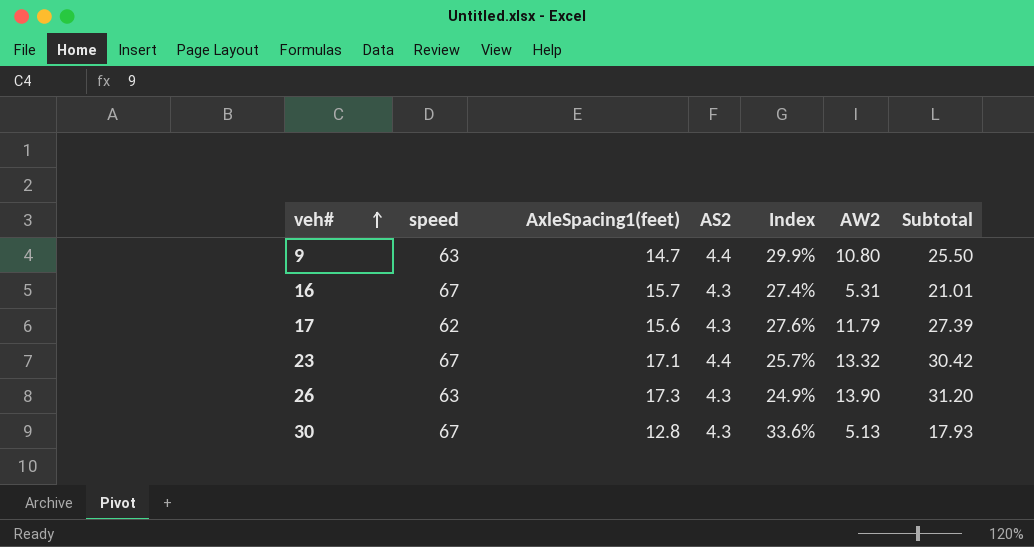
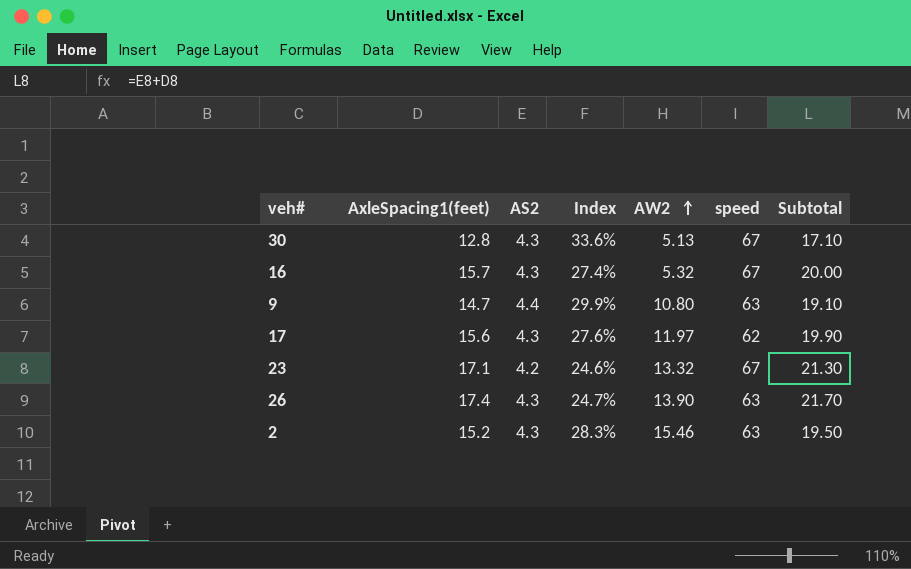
row order: veh# ascending -> AW2 ascending
column speed | position: 2 -> 6
column Subtotal | formula: [AxleSpacing1(feet)] + [AW2] -> [AxleSpacing1(feet)] + [AS2]
16 | AW2: 5.31 -> 5.32
17 | AW2: 11.79 -> 11.97
23 | AS2: 4.4 -> 4.2
23 | Index: 25.7% -> 24.6%
26 | AxleSpacing1(feet): 17.3 -> 17.4
26 | Index: 24.9% -> 24.7%
row 2: none -> 15.2 | 4.3 | 28.3% | 15.46 | 63 | 19.50

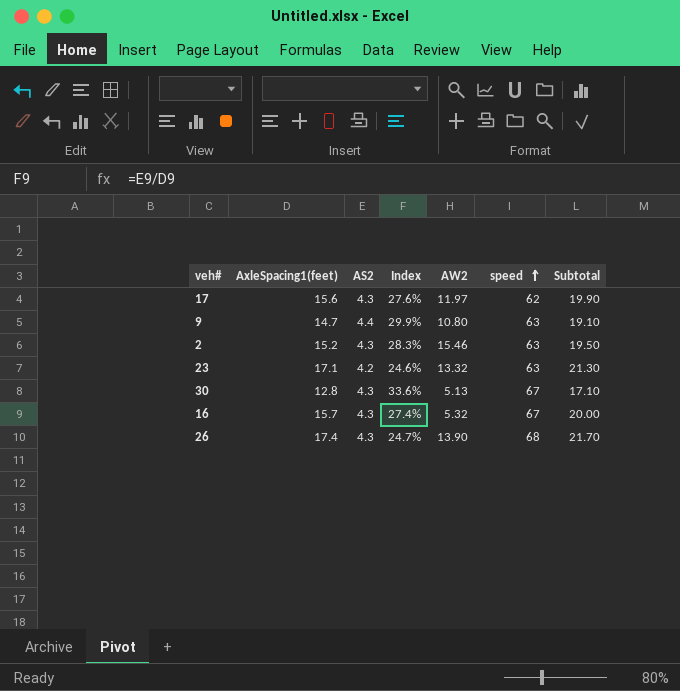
row order: AW2 ascending -> speed ascending
23 | speed: 67 -> 63
26 | speed: 63 -> 68

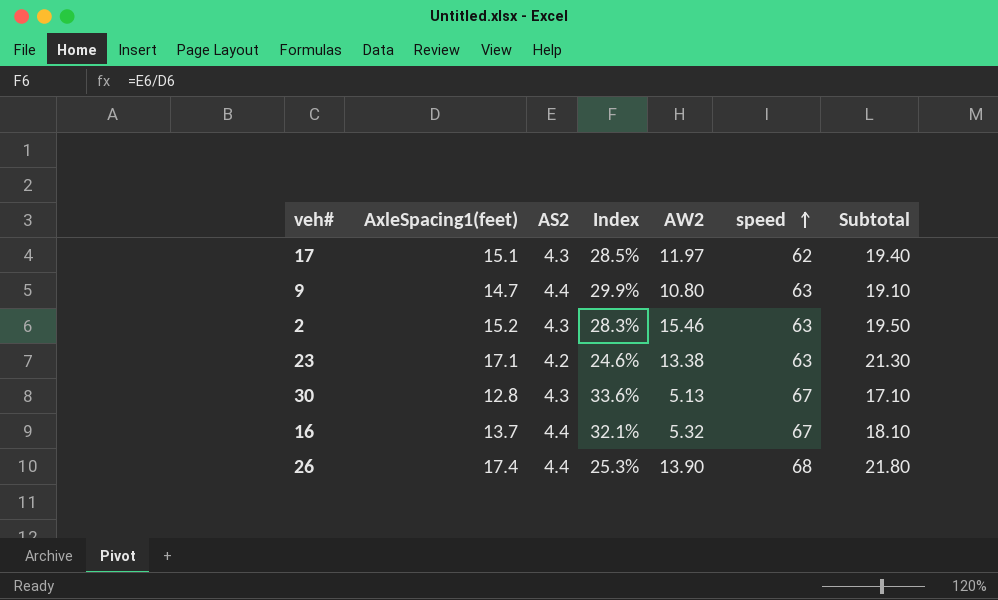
17 | AxleSpacing1(feet): 15.6 -> 15.1
17 | Index: 27.6% -> 28.5%
17 | Subtotal: 19.90 -> 19.40
23 | AW2: 13.32 -> 13.38
16 | AxleSpacing1(feet): 15.7 -> 13.7
16 | AS2: 4.3 -> 4.4
16 | Index: 27.4% -> 32.1%
16 | Subtotal: 20.00 -> 18.10
26 | AS2: 4.3 -> 4.4
26 | Index: 24.7% -> 25.3%
26 | Subtotal: 21.70 -> 21.80

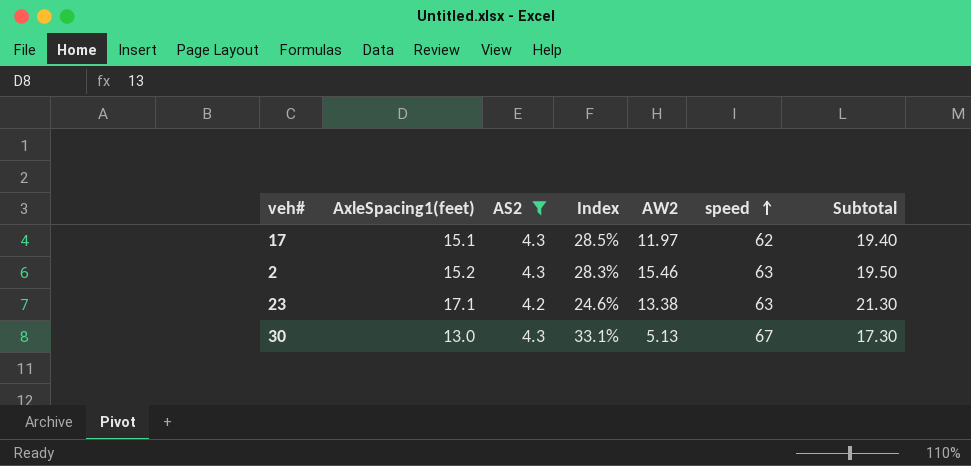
filter: none -> AS2 != 4.4
30 | AxleSpacing1(feet): 12.8 -> 13.0
30 | Index: 33.6% -> 33.1%
30 | Subtotal: 17.10 -> 17.30

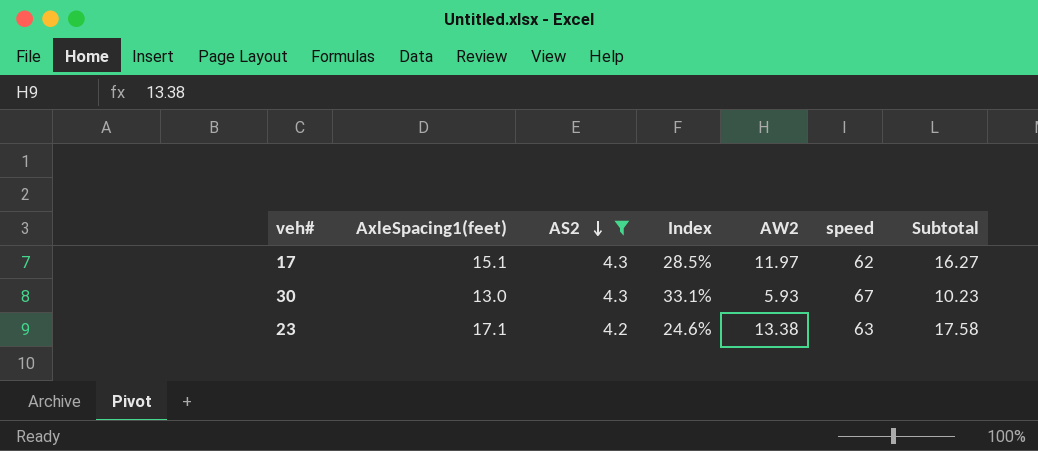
row order: speed ascending -> AS2 descending
column Subtotal | formula: [AxleSpacing1(feet)] + [AS2] -> [AS2] + [AW2]
row 2: 15.2 | 4.3 | 28.3% | 15.46 | 63 | 19.50 -> none
30 | AW2: 5.13 -> 5.93

